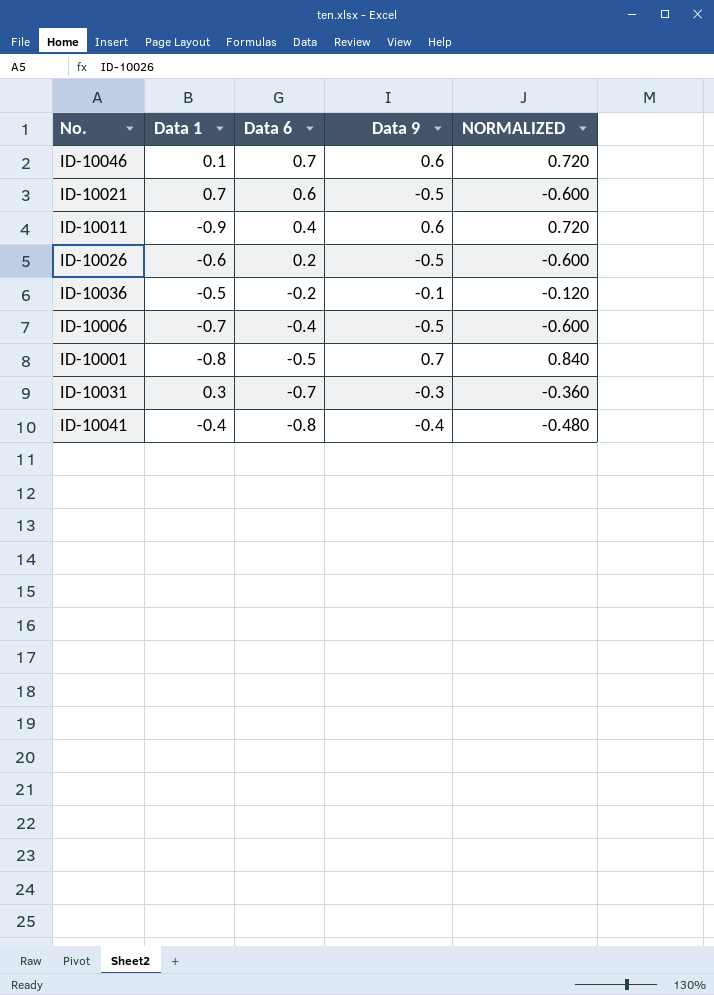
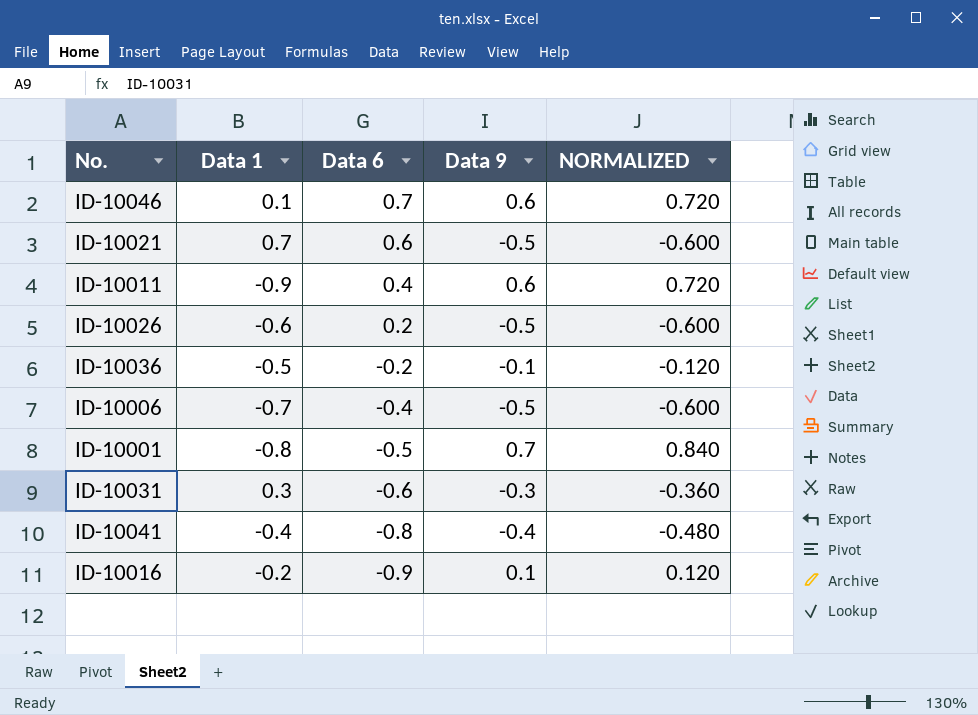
ID-10031 | Data 6: -0.7 -> -0.6
row ID-10016: none -> -0.2 | -0.9 | 0.1 | 0.120

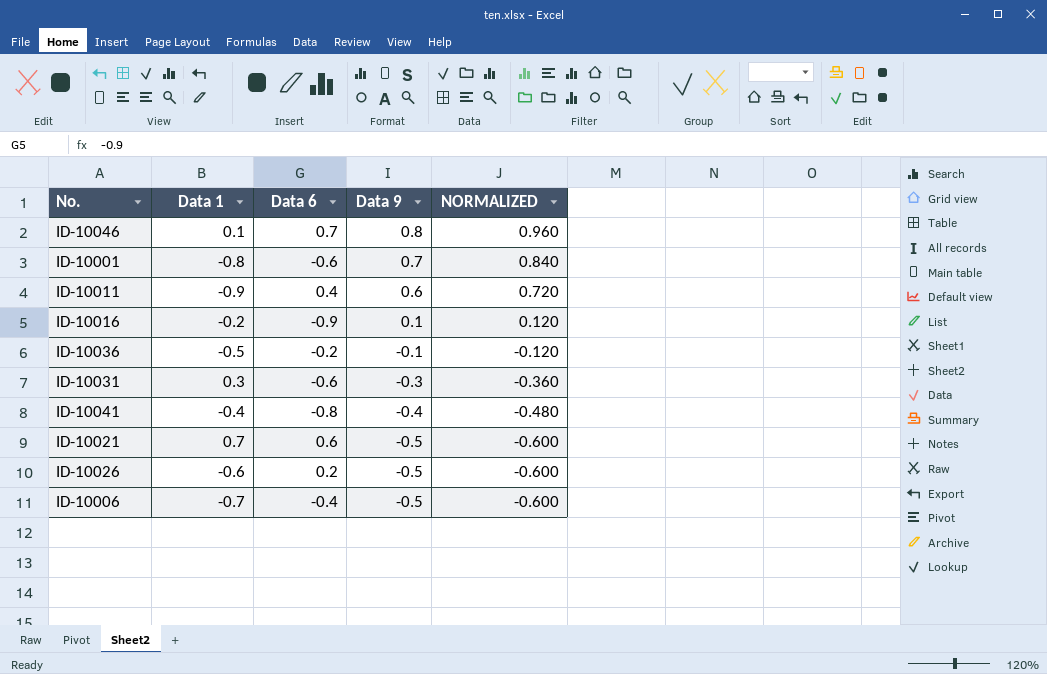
row order: Data 6 descending -> Data 9 descending
ID-10046 | Data 9: 0.6 -> 0.8
ID-10046 | NORMALIZED: 0.720 -> 0.960
ID-10001 | Data 6: -0.5 -> -0.6

